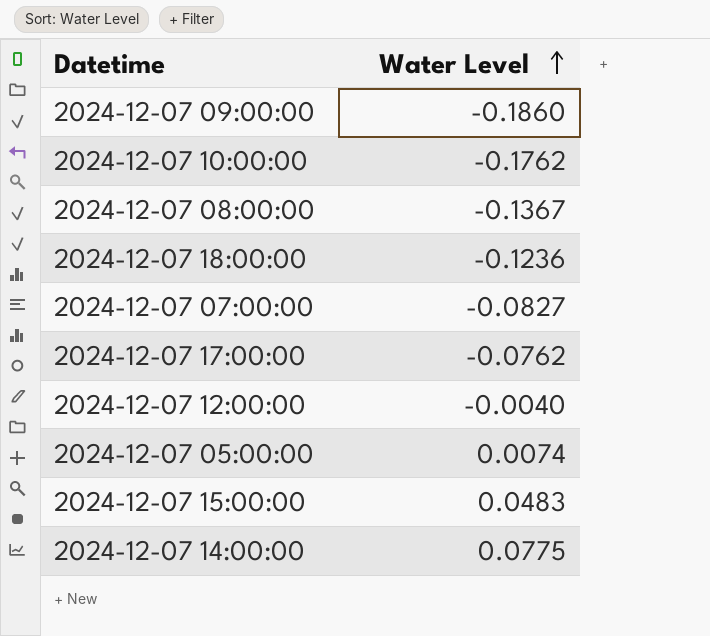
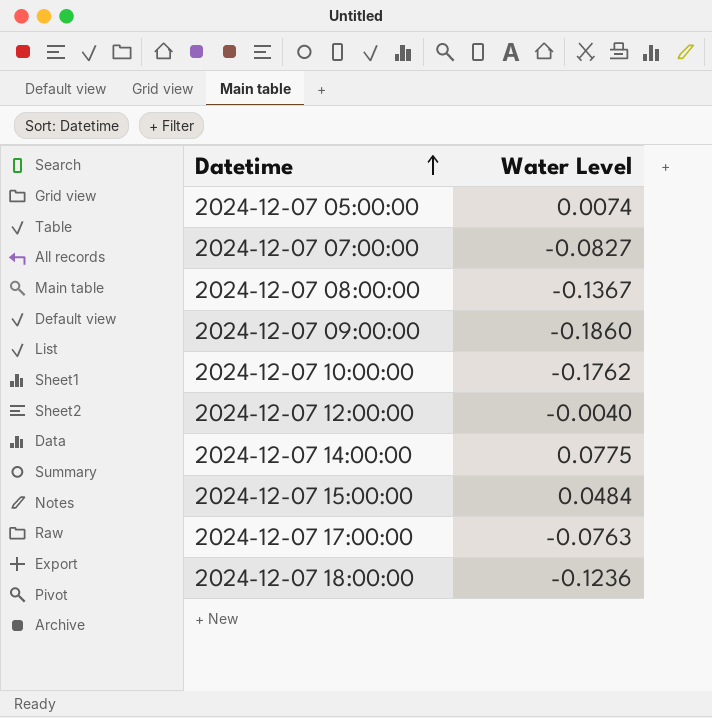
row order: Water Level ascending -> Datetime ascending
2024-12-07 15:00:00 | Water Level: 0.0483 -> 0.0484
2024-12-07 17:00:00 | Water Level: -0.0762 -> -0.0763

